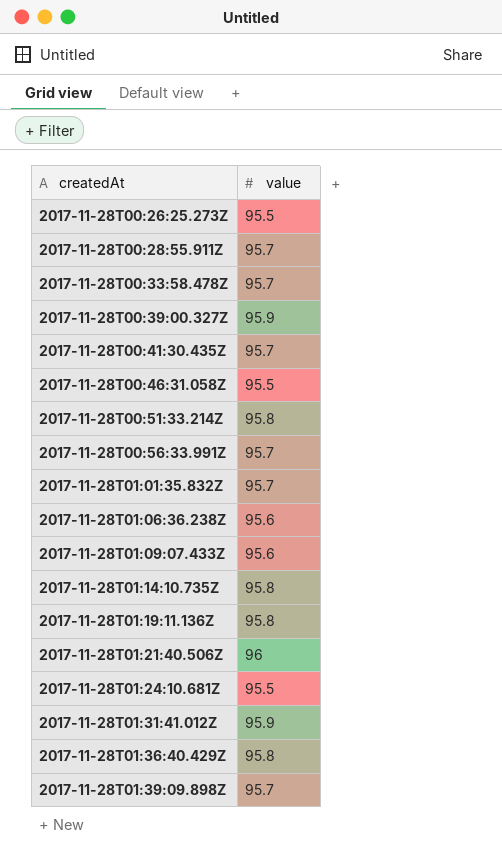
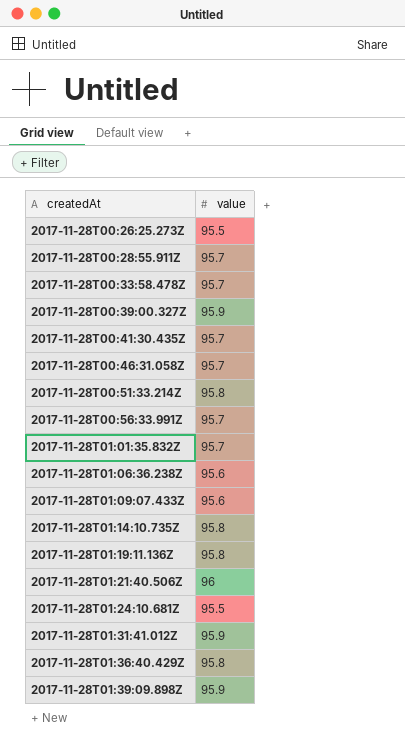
2017-11-28T00:46:31.058Z | value: 95.5 -> 95.7
2017-11-28T01:39:09.898Z | value: 95.7 -> 95.9

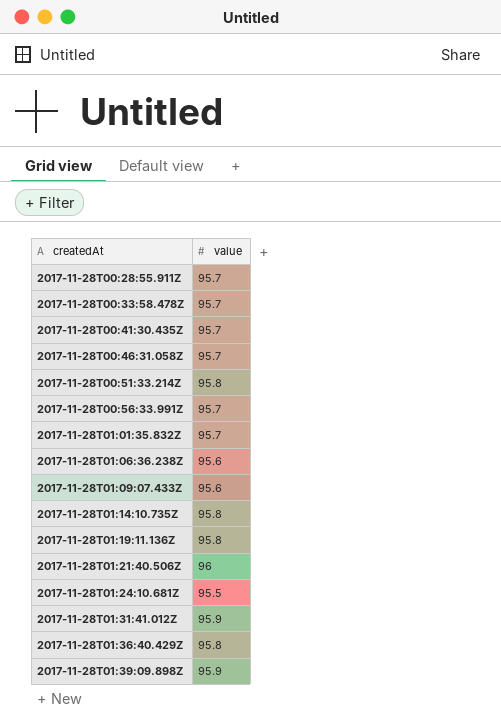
row 2017-11-28T00:26:25.273Z: 95.5 -> none
row 2017-11-28T00:39:00.327Z: 95.9 -> none

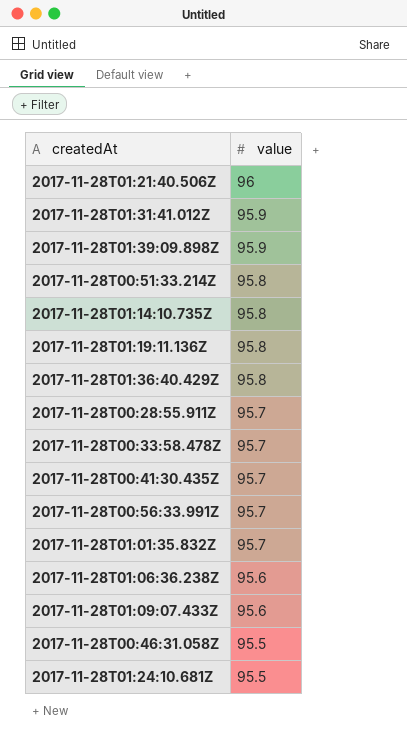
row order: createdAt ascending -> value descending
2017-11-28T00:46:31.058Z | value: 95.7 -> 95.5

